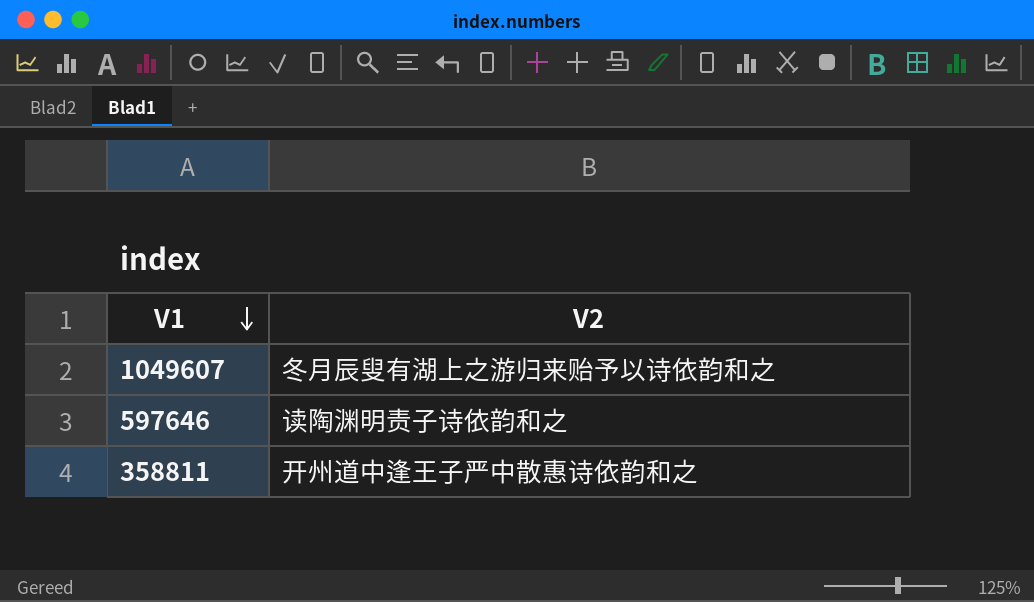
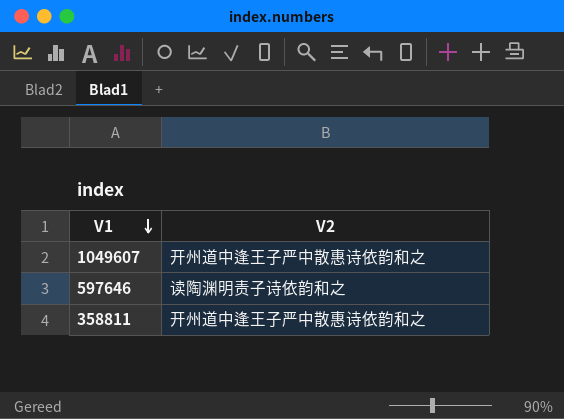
1049607 | V2: 冬月辰叟有湖上之游归来贻予以诗依韵和之 -> 开州道中逢王子严中散惠诗依韵和之

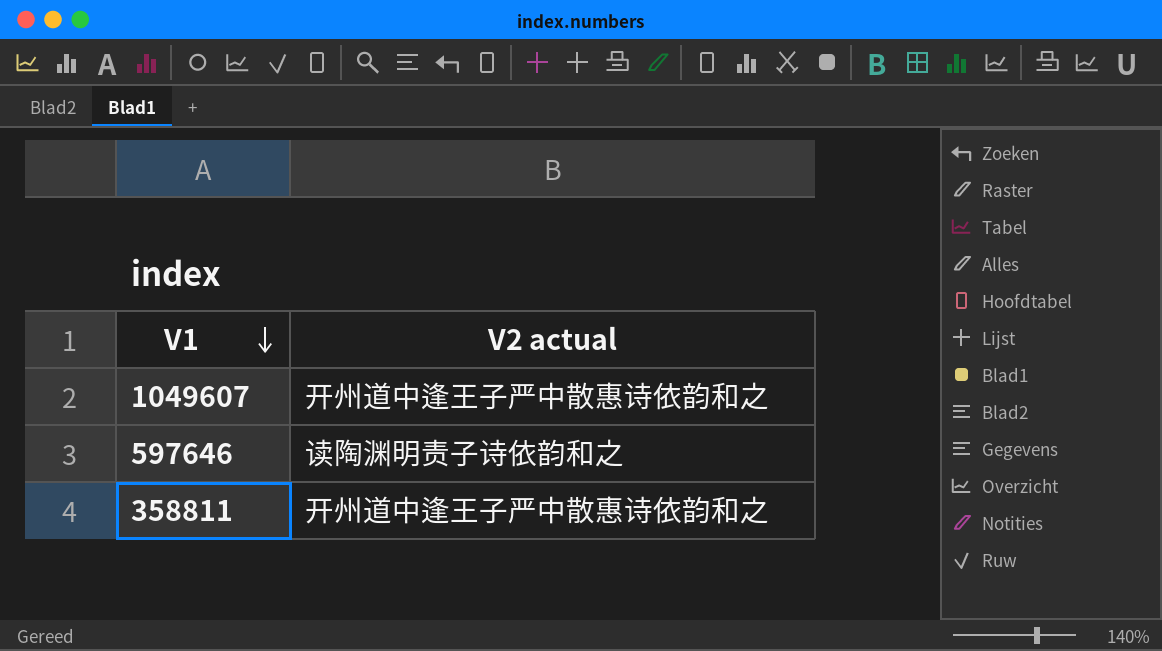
column name: V2 -> V2 actual

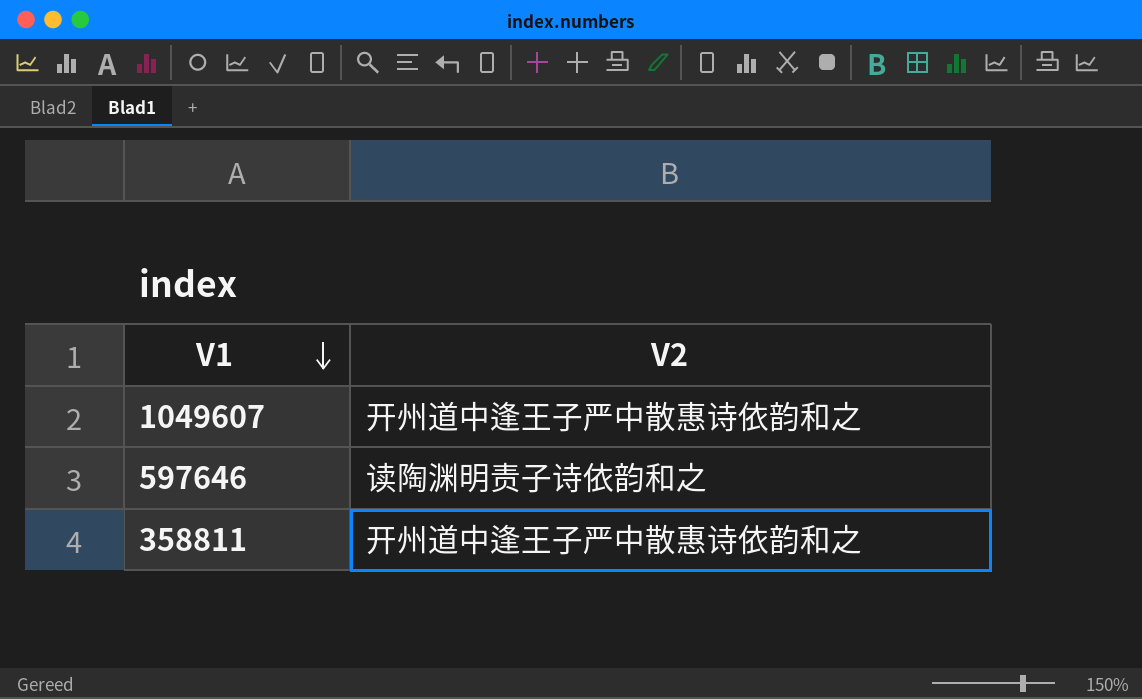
column name: V2 actual -> V2

